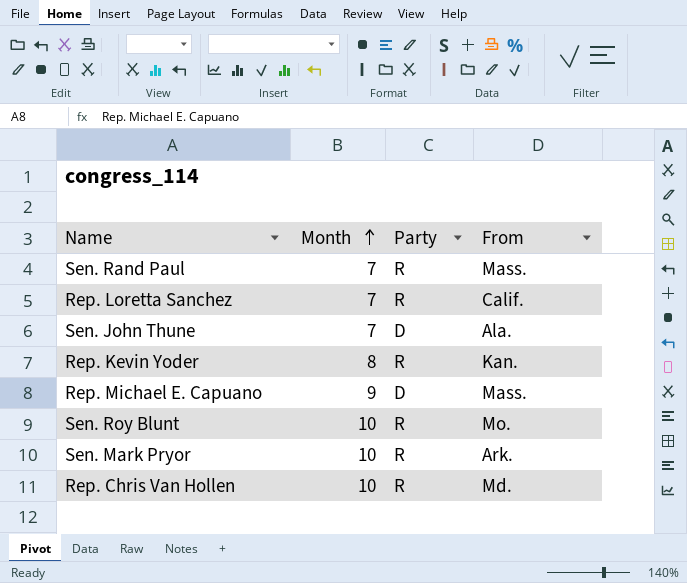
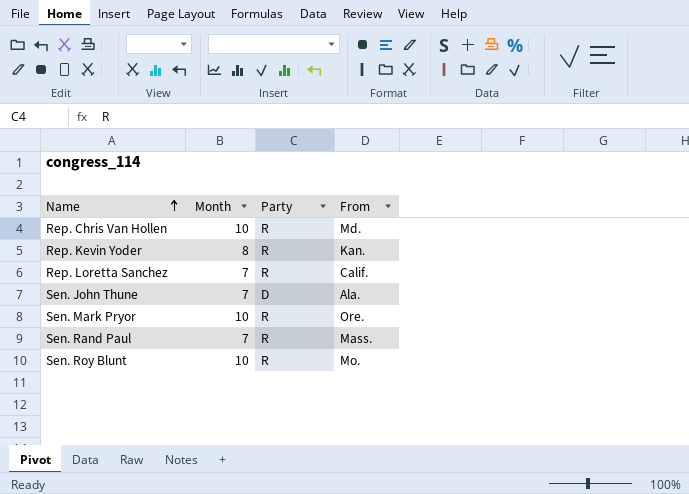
row order: Month ascending -> Name ascending
row Rep. Michael E. Capuano: 9 | D | Mass. -> none
Sen. Mark Pryor | From: Ark. -> Ore.

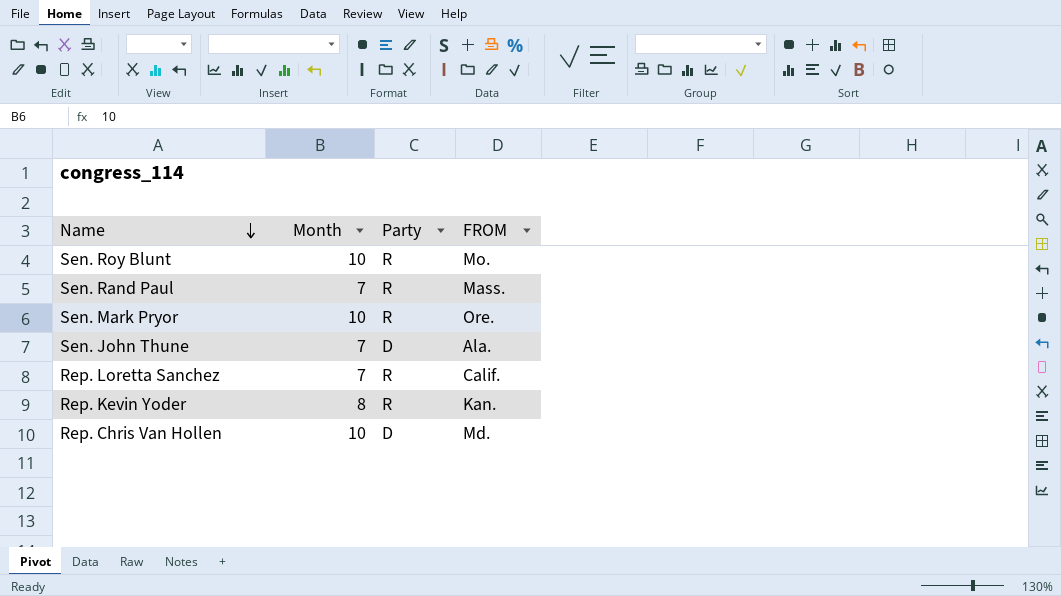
row order: Name ascending -> Name descending
column name: From -> FROM
Rep. Chris Van Hollen | Party: R -> D

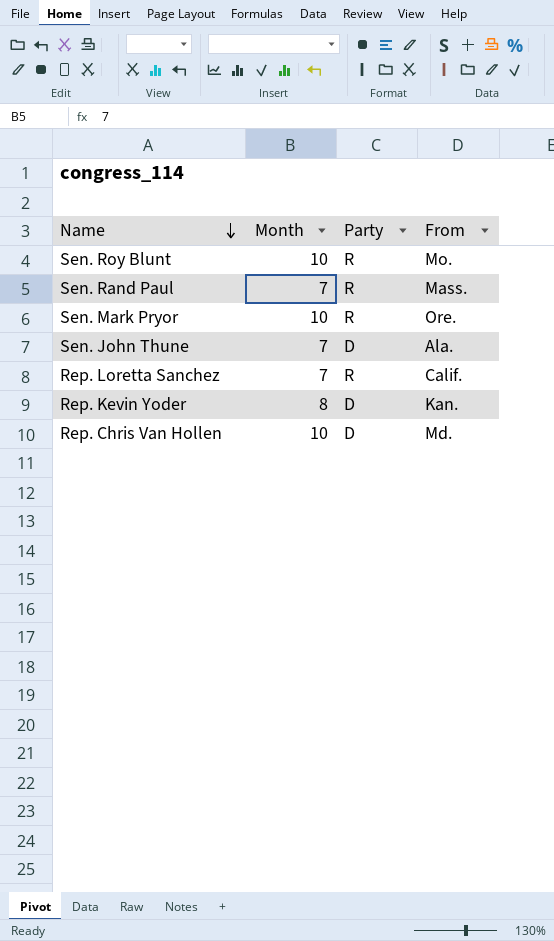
column name: FROM -> From
Rep. Kevin Yoder | Party: R -> D

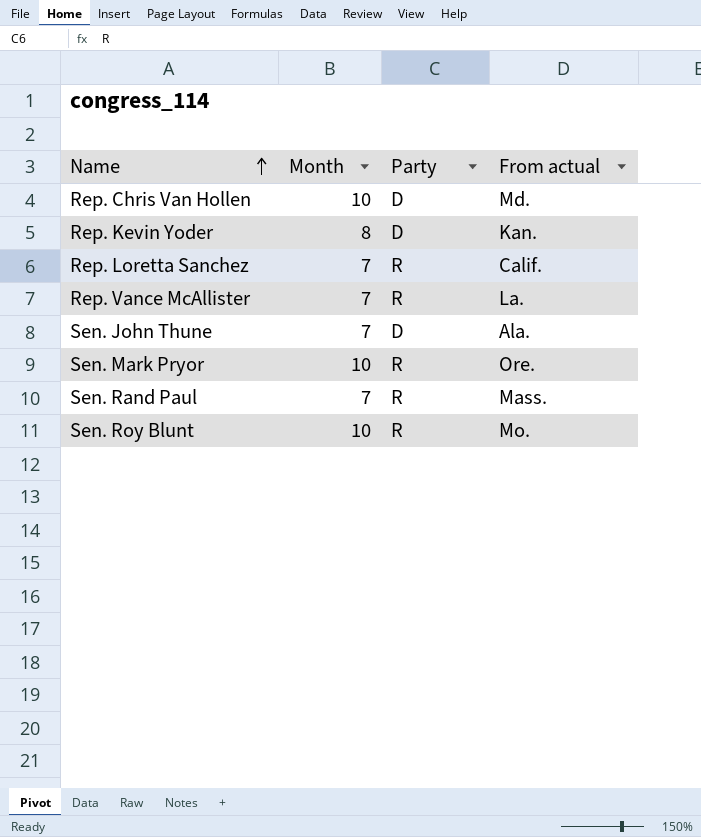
row order: Name descending -> Name ascending
column name: From -> From actual
row Rep. Vance McAllister: none -> 7 | R | La.

